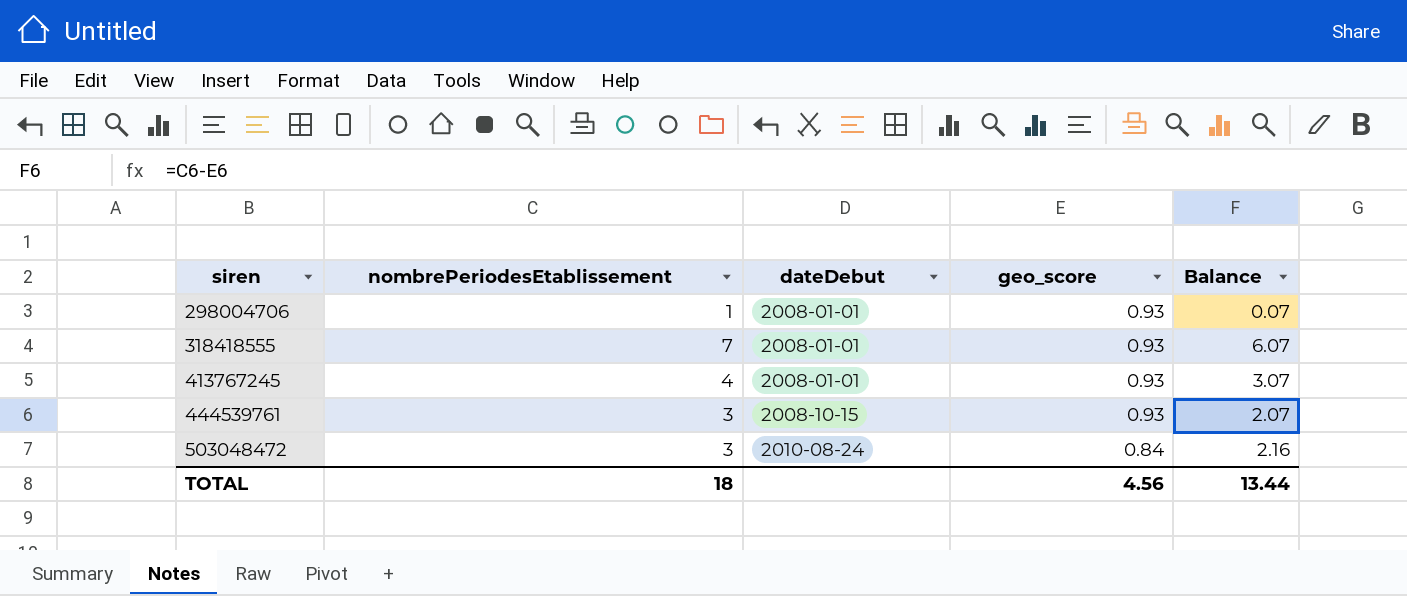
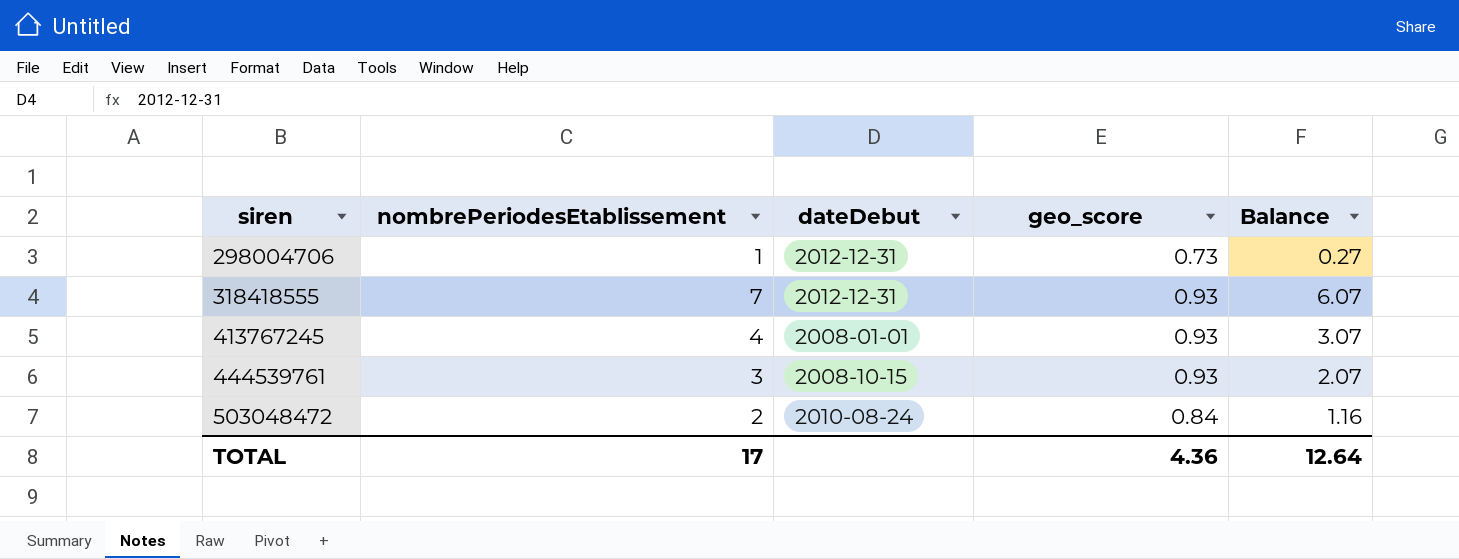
298004706 | dateDebut: 2008-01-01 -> 2012-12-31
298004706 | geo_score: 0.93 -> 0.73
298004706 | Balance: 0.07 -> 0.27
318418555 | dateDebut: 2008-01-01 -> 2012-12-31
503048472 | nombrePeriodesEtablissement: 3 -> 2
503048472 | Balance: 2.16 -> 1.16
TOTAL | nombrePeriodesEtablissement: 18 -> 17
TOTAL | geo_score: 4.56 -> 4.36
TOTAL | Balance: 13.44 -> 12.64

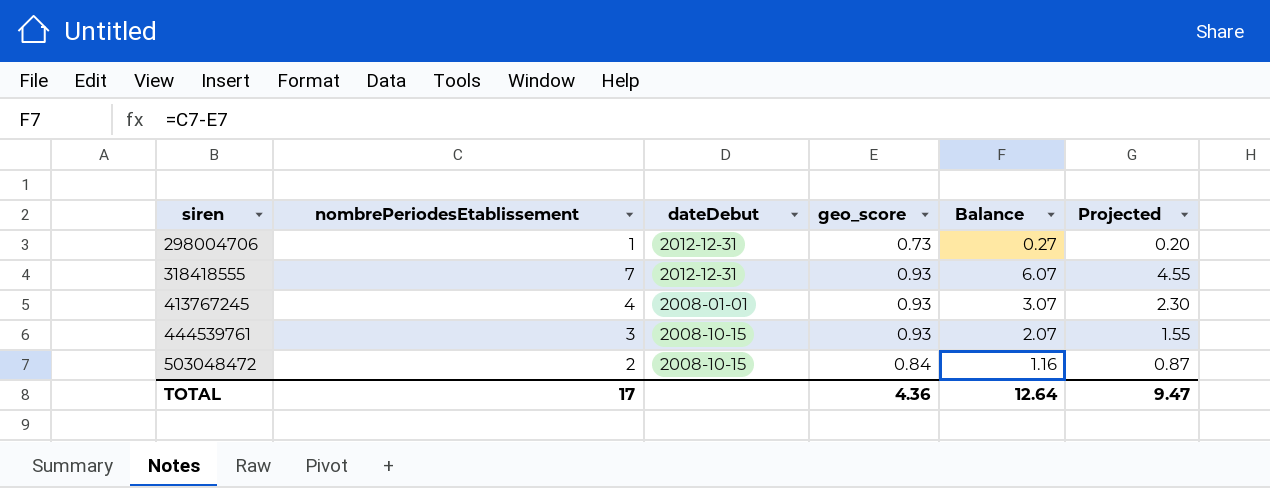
column Projected | formula: none -> [Balance] * 0.75
503048472 | dateDebut: 2010-08-24 -> 2008-10-15

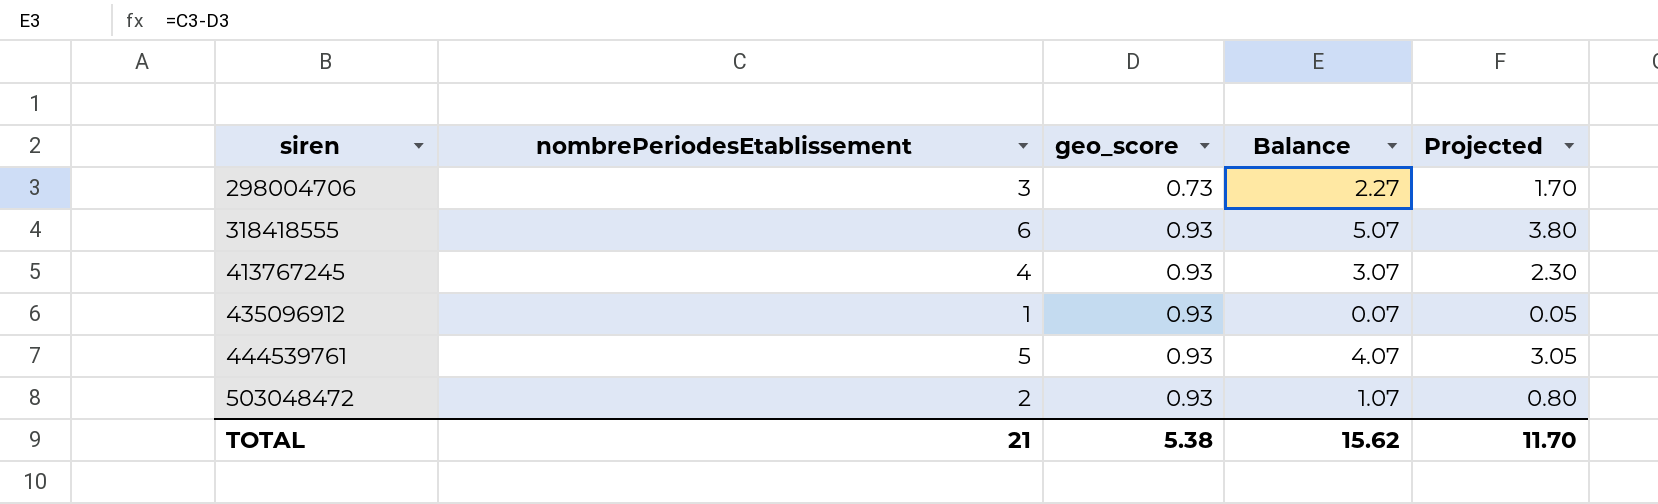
column dateDebut | position: 3 -> none
298004706 | nombrePeriodesEtablissement: 1 -> 3
298004706 | Balance: 0.27 -> 2.27
298004706 | Projected: 0.20 -> 1.70
318418555 | nombrePeriodesEtablissement: 7 -> 6
318418555 | Balance: 6.07 -> 5.07
318418555 | Projected: 4.55 -> 3.80
row 435096912: none -> 1 | 0.93 | 0.07 | 0.05
444539761 | nombrePeriodesEtablissement: 3 -> 5
444539761 | Balance: 2.07 -> 4.07
444539761 | Projected: 1.55 -> 3.05
503048472 | geo_score: 0.84 -> 0.93
503048472 | Balance: 1.16 -> 1.07
503048472 | Projected: 0.87 -> 0.80
TOTAL | nombrePeriodesEtablissement: 17 -> 21
TOTAL | geo_score: 4.36 -> 5.38
TOTAL | Balance: 12.64 -> 15.62
TOTAL | Projected: 9.47 -> 11.70

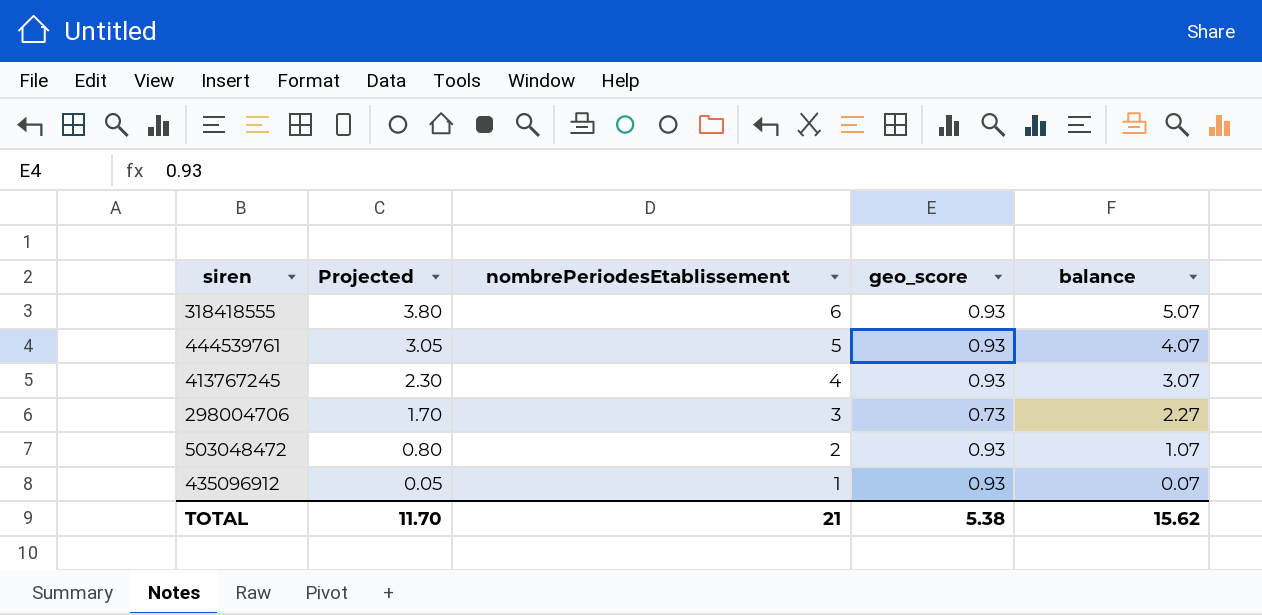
row order: siren ascending -> Projected descending
column Projected | position: 5 -> 2
column name: Balance -> balance

